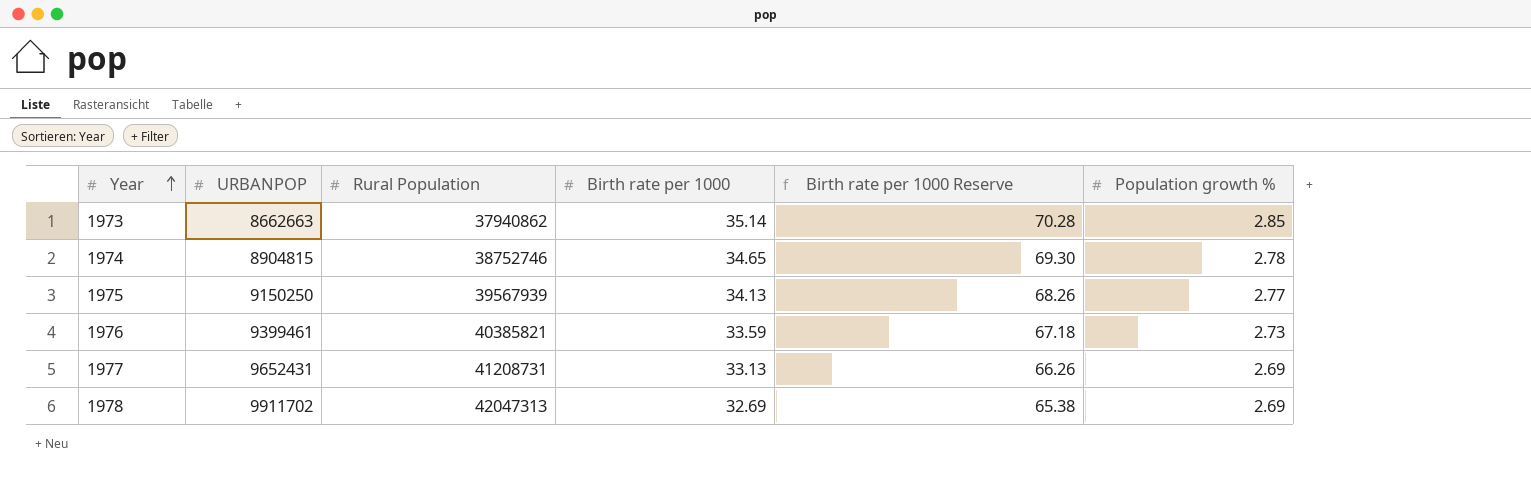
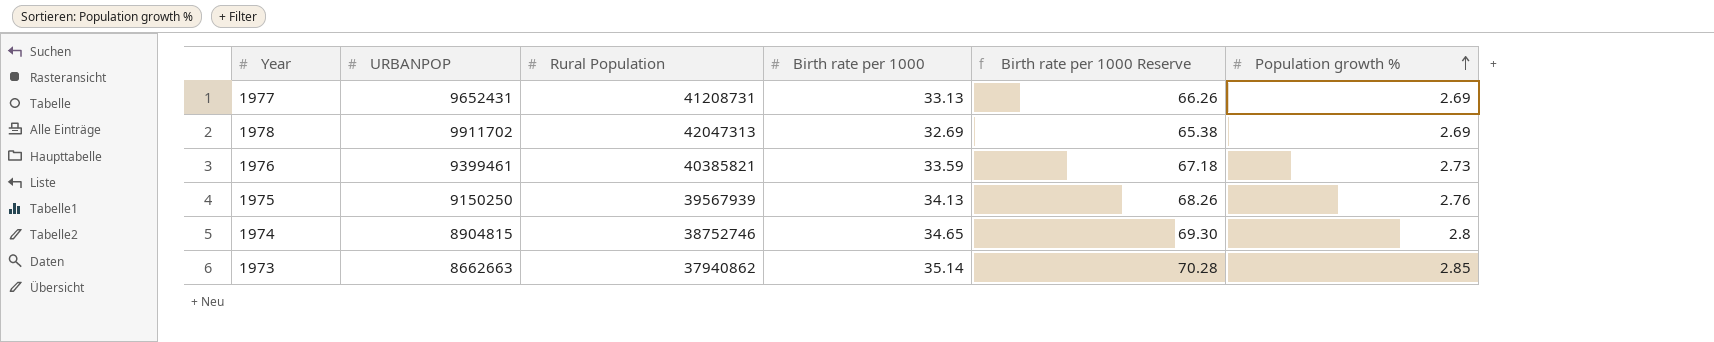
row order: Year ascending -> Population growth % ascending
1975 | Population growth %: 2.77 -> 2.76
1974 | Population growth %: 2.78 -> 2.8

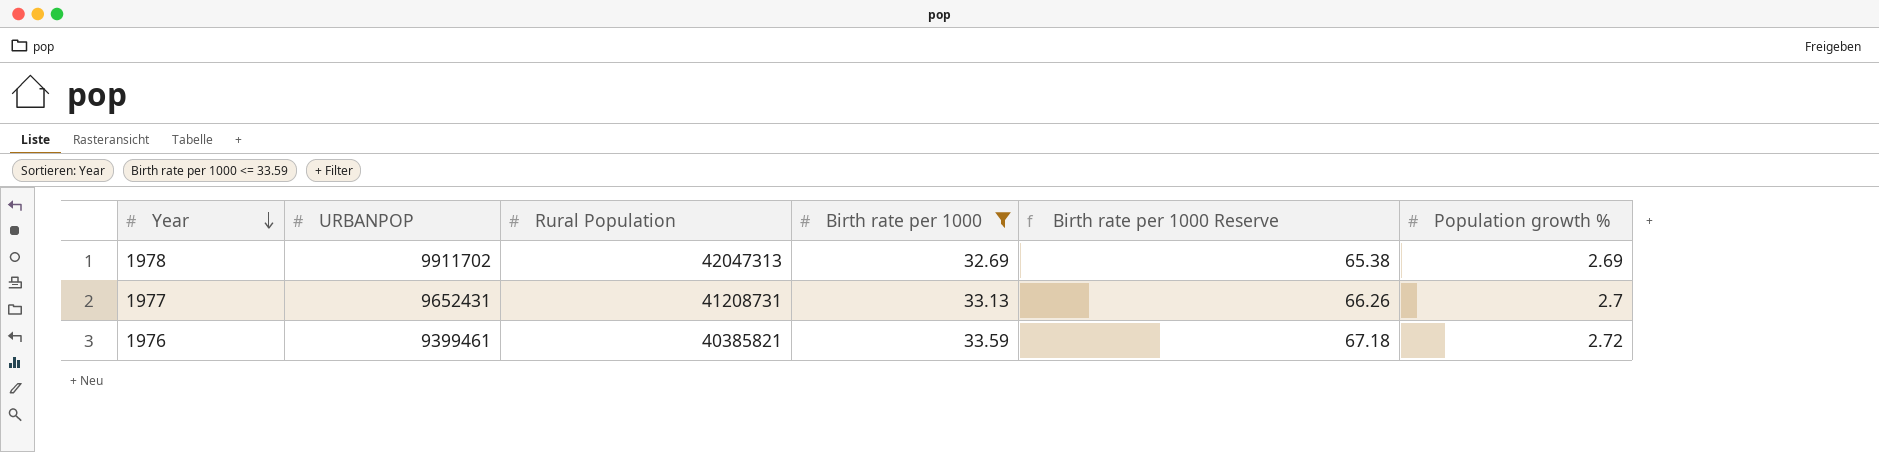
filter: none -> Birth rate per 1000 <= 33.59
row order: Population growth % ascending -> Year descending
1977 | Population growth %: 2.69 -> 2.7
1976 | Population growth %: 2.73 -> 2.72

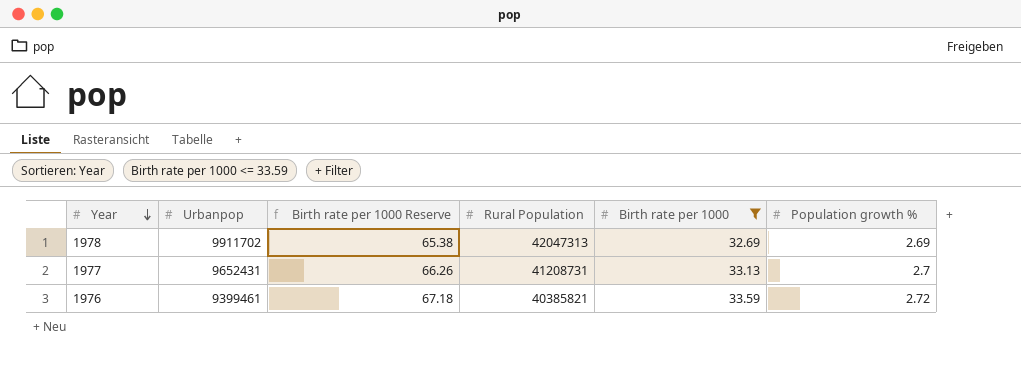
column name: URBANPOP -> Urbanpop
column Birth rate per 1000 Reserve | position: 5 -> 3

